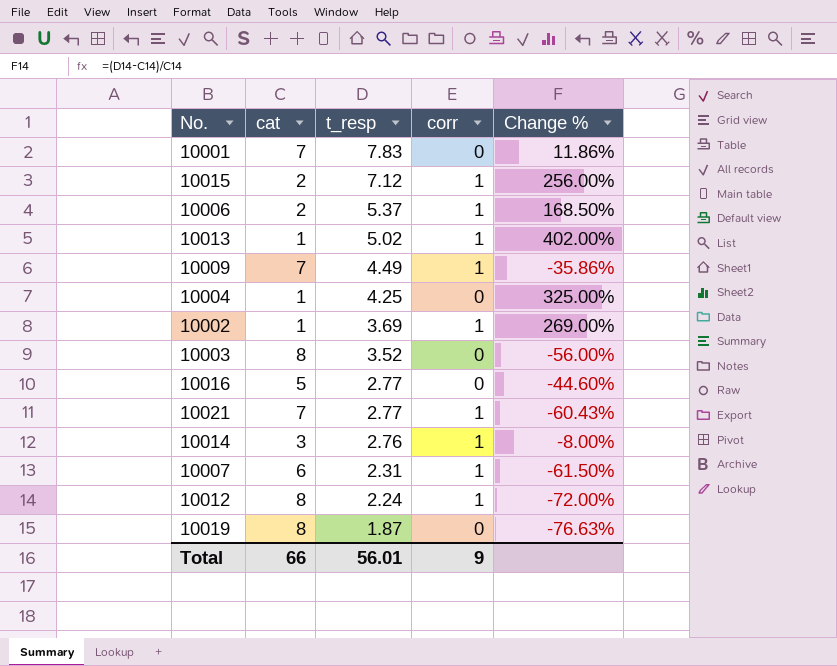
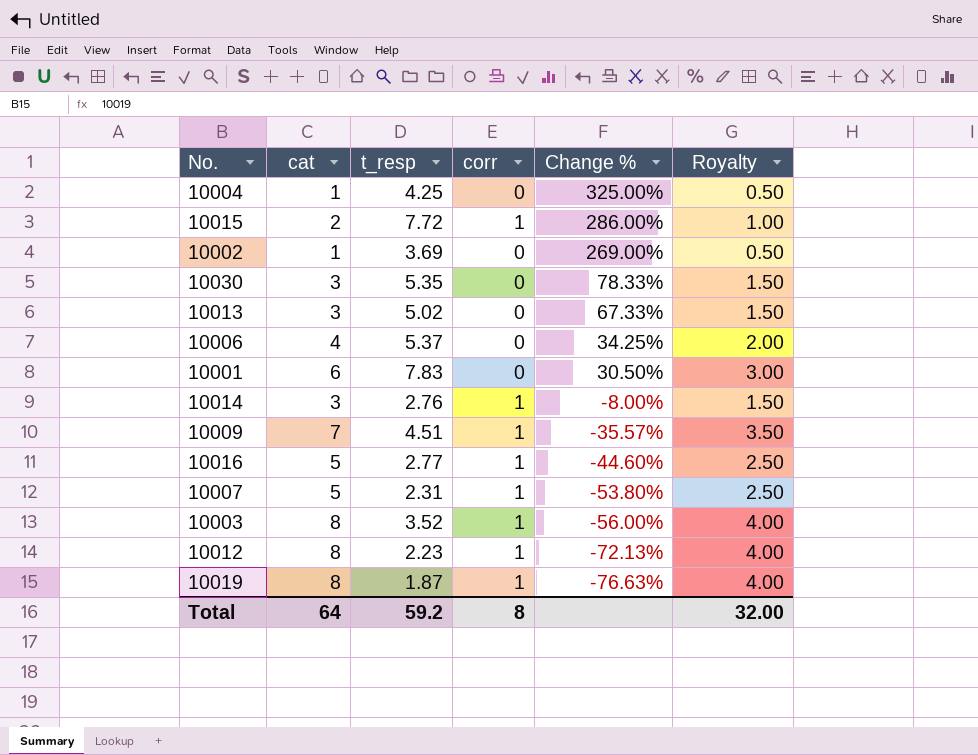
row order: t_resp descending -> Change % descending
column Royalty | formula: none -> [cat] * 0.5
row 10021: 7 | 2.77 | 1 | -60.43% -> none
10015 | t_resp: 7.12 -> 7.72
10015 | Change %: 256.00% -> 286.00%
10002 | corr: 1 -> 0
row 10030: none -> 3 | 5.35 | 0 | 78.33% | 1.50
10013 | cat: 1 -> 3
10013 | corr: 1 -> 0
10013 | Change %: 402.00% -> 67.33%
10006 | cat: 2 -> 4
10006 | corr: 1 -> 0
10006 | Change %: 168.50% -> 34.25%
10001 | cat: 7 -> 6
10001 | Change %: 11.86% -> 30.50%
10009 | t_resp: 4.49 -> 4.51
10009 | Change %: -35.86% -> -35.57%
10016 | corr: 0 -> 1
10007 | cat: 6 -> 5
10007 | Change %: -61.50% -> -53.80%
10003 | corr: 0 -> 1
10012 | t_resp: 2.24 -> 2.23
10012 | Change %: -72.00% -> -72.13%
10019 | corr: 0 -> 1
Total | cat: 66 -> 64
Total | t_resp: 56.01 -> 59.2
Total | corr: 9 -> 8

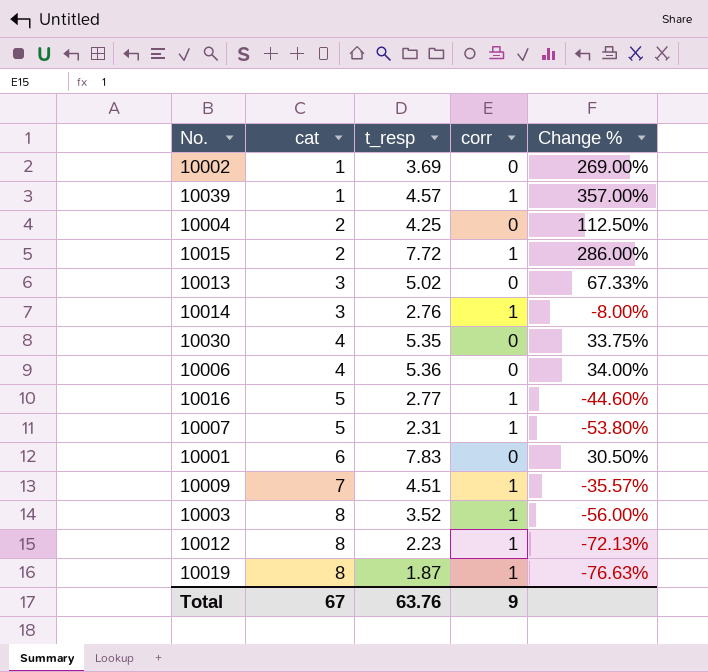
row order: Change % descending -> cat ascending
column Royalty | formula: [cat] * 0.5 -> none
row 10039: none -> 1 | 4.57 | 1 | 357.00%
10004 | cat: 1 -> 2
10004 | Change %: 325.00% -> 112.50%
10030 | cat: 3 -> 4
10030 | Change %: 78.33% -> 33.75%
10006 | t_resp: 5.37 -> 5.36
10006 | Change %: 34.25% -> 34.00%
Total | cat: 64 -> 67
Total | t_resp: 59.2 -> 63.76
Total | corr: 8 -> 9

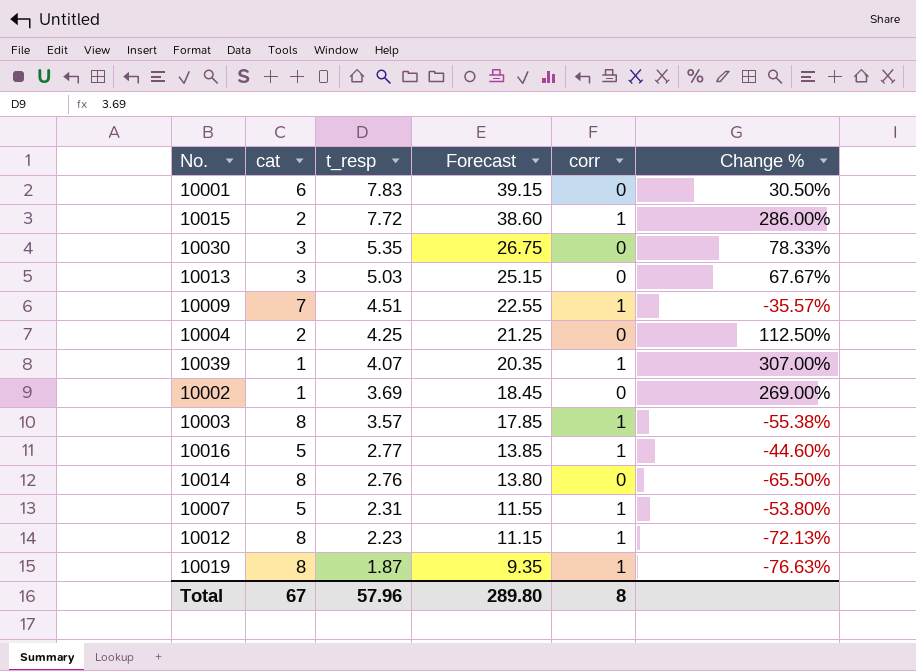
row order: cat ascending -> t_resp descending
column Forecast | formula: none -> [t_resp] * 5
row 10006: 4 | 5.36 | 0 | 34.00% -> none
10030 | cat: 4 -> 3
10030 | Change %: 33.75% -> 78.33%
10013 | t_resp: 5.02 -> 5.03
10013 | Change %: 67.33% -> 67.67%
10039 | t_resp: 4.57 -> 4.07
10039 | Change %: 357.00% -> 307.00%
10003 | t_resp: 3.52 -> 3.57
10003 | Change %: -56.00% -> -55.38%
10014 | cat: 3 -> 8
10014 | corr: 1 -> 0
10014 | Change %: -8.00% -> -65.50%
Total | t_resp: 63.76 -> 57.96
Total | corr: 9 -> 8

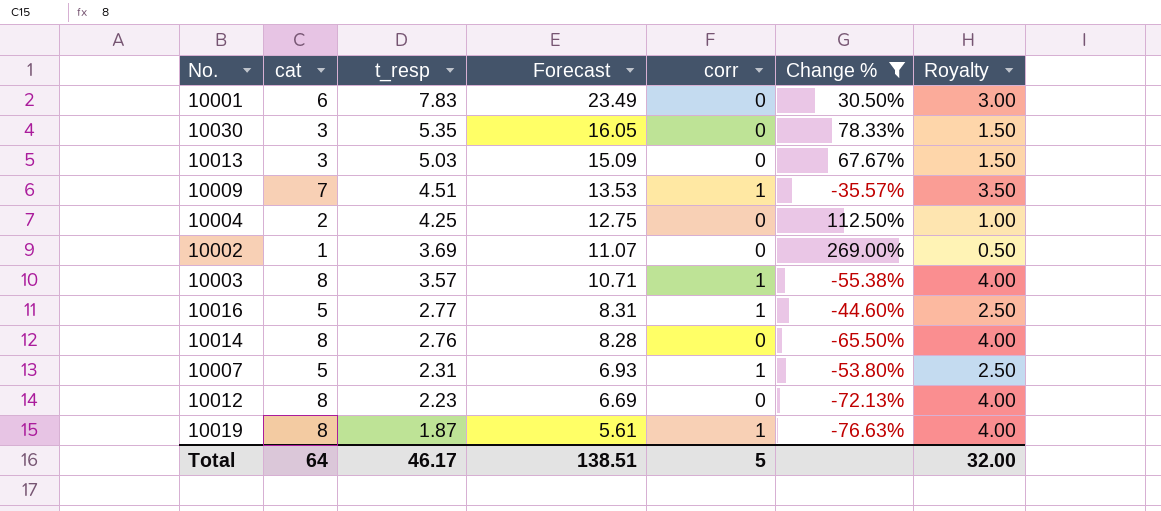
filter: none -> Change % <= 269.00%
column Forecast | formula: [t_resp] * 5 -> [t_resp] * 3
column Royalty | formula: none -> [cat] * 0.5
10012 | corr: 1 -> 0
Total | cat: 67 -> 64
Total | t_resp: 57.96 -> 46.17
Total | Forecast: 289.80 -> 138.51
Total | corr: 8 -> 5

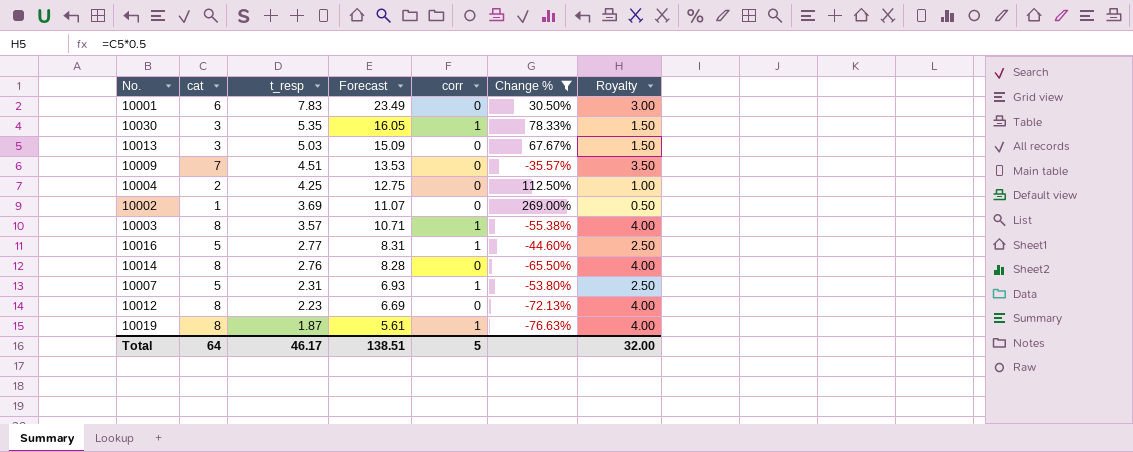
10030 | corr: 0 -> 1
10009 | corr: 1 -> 0

